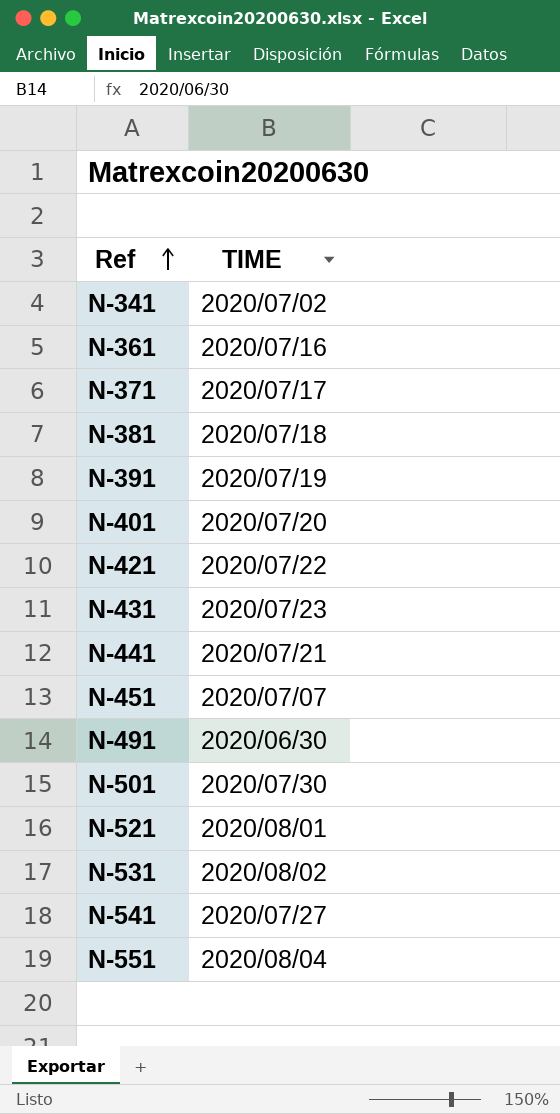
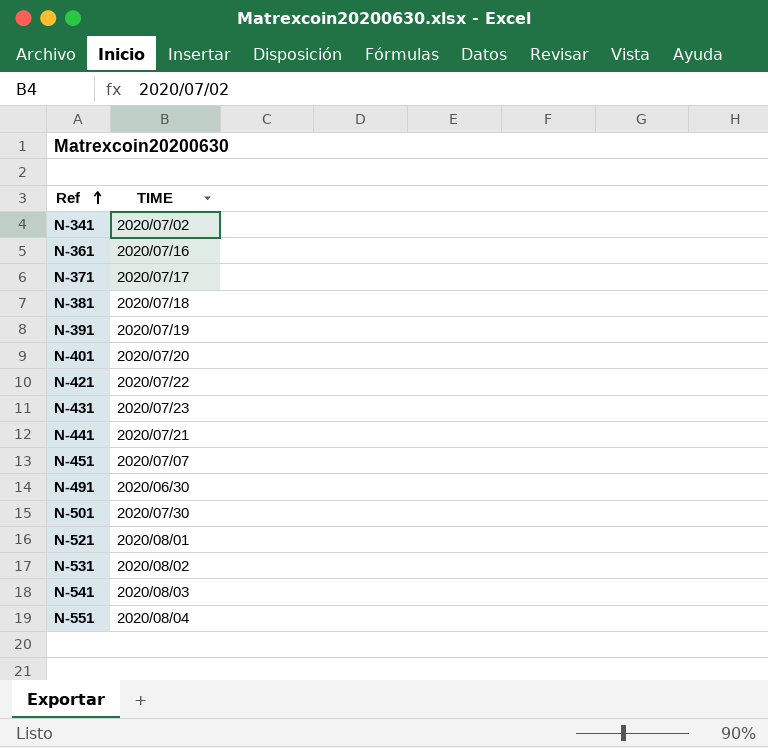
N-541 | TIME: 2020/07/27 -> 2020/08/03

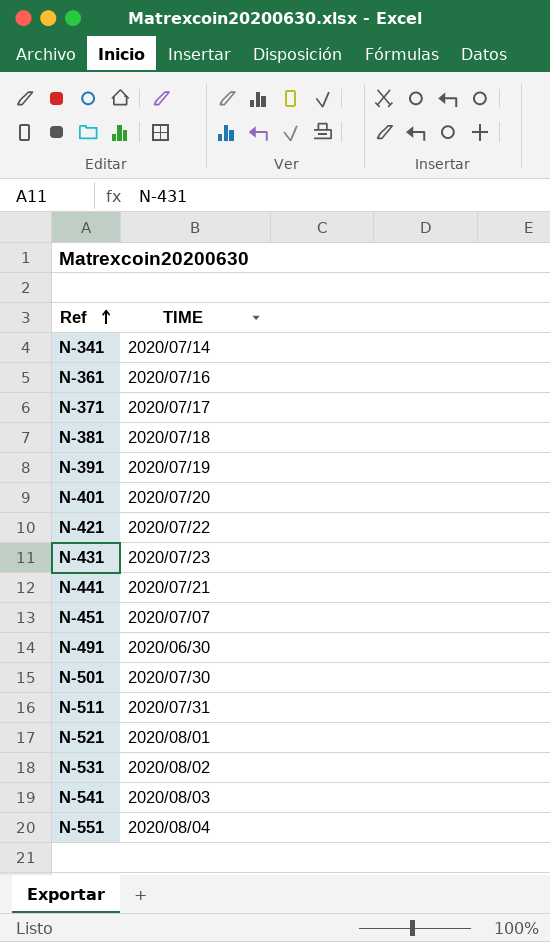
N-341 | TIME: 2020/07/02 -> 2020/07/14
row N-511: none -> 2020/07/31

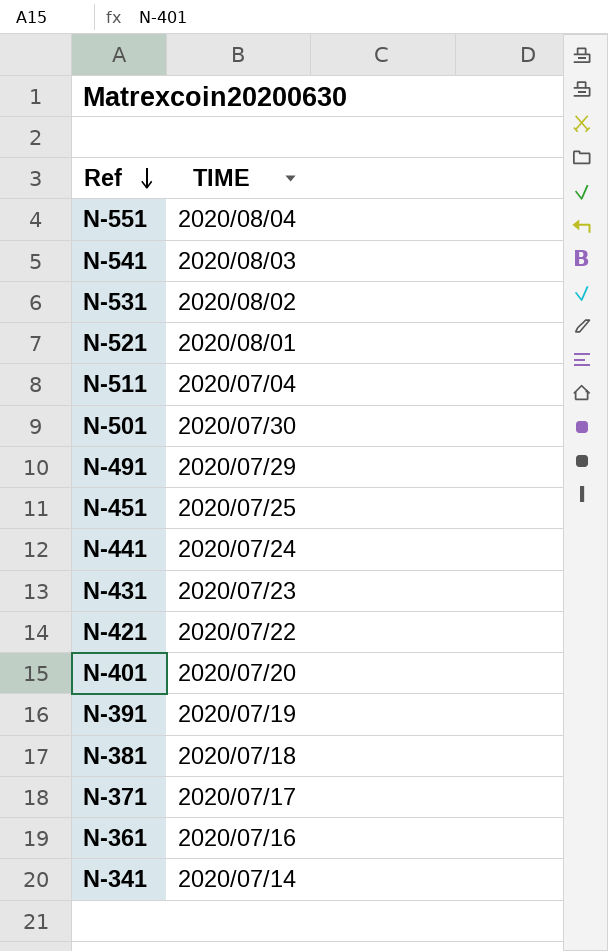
row order: Ref ascending -> Ref descending
N-511 | TIME: 2020/07/31 -> 2020/07/04
N-491 | TIME: 2020/06/30 -> 2020/07/29
N-451 | TIME: 2020/07/07 -> 2020/07/25
N-441 | TIME: 2020/07/21 -> 2020/07/24

